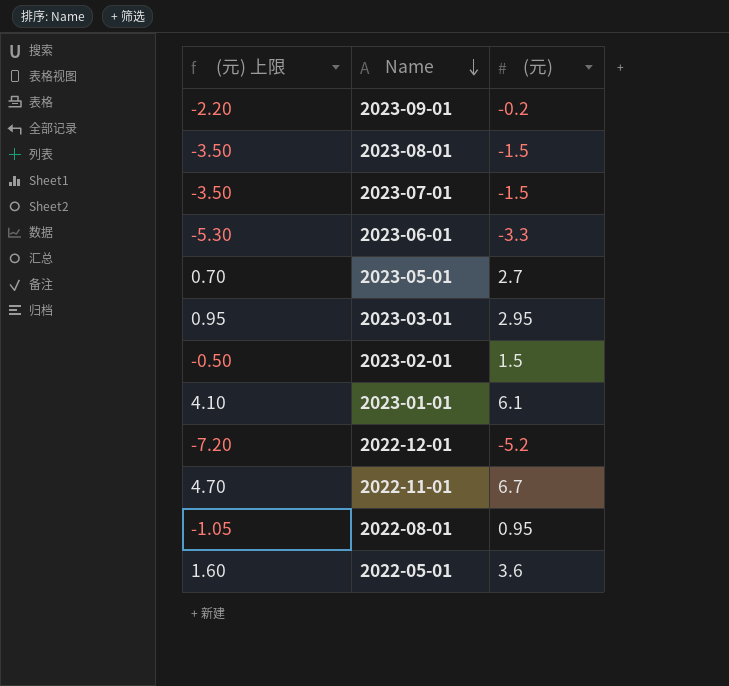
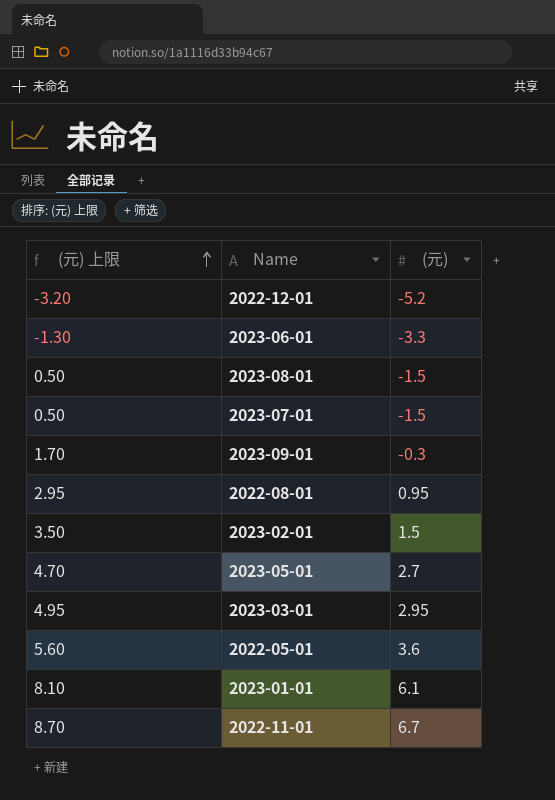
row order: Name descending -> (元) 上限 ascending
column (元) 上限 | formula: [(元)] - 2 -> [(元)] + 2
2023-09-01 | (元): -0.2 -> -0.3

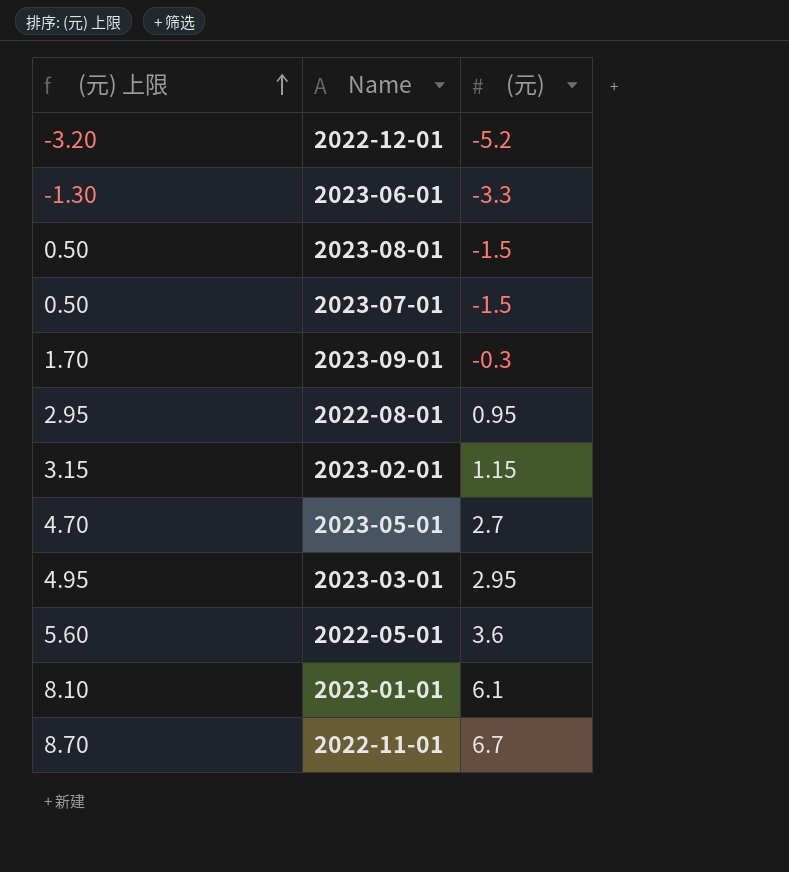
2023-02-01 | (元) 上限: 3.50 -> 3.15
2023-02-01 | (元): 1.5 -> 1.15

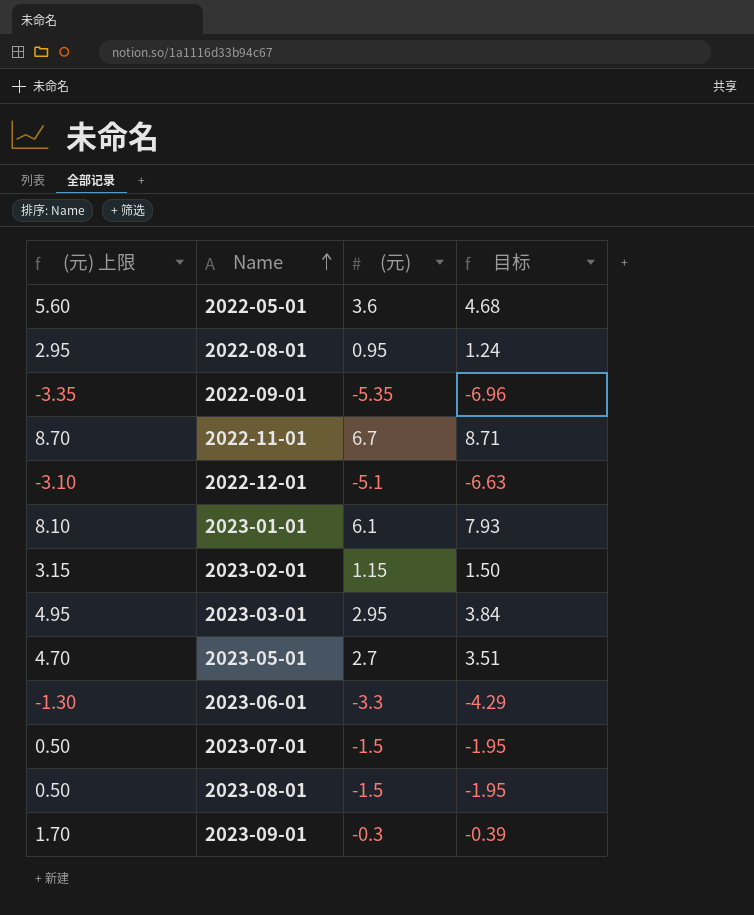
row order: (元) 上限 ascending -> Name ascending
column 目标 | formula: none -> [(元)] * 1.3
row 2022-09-01: none -> -3.35 | -5.35 | -6.96
2022-12-01 | (元) 上限: -3.20 -> -3.10
2022-12-01 | (元): -5.2 -> -5.1

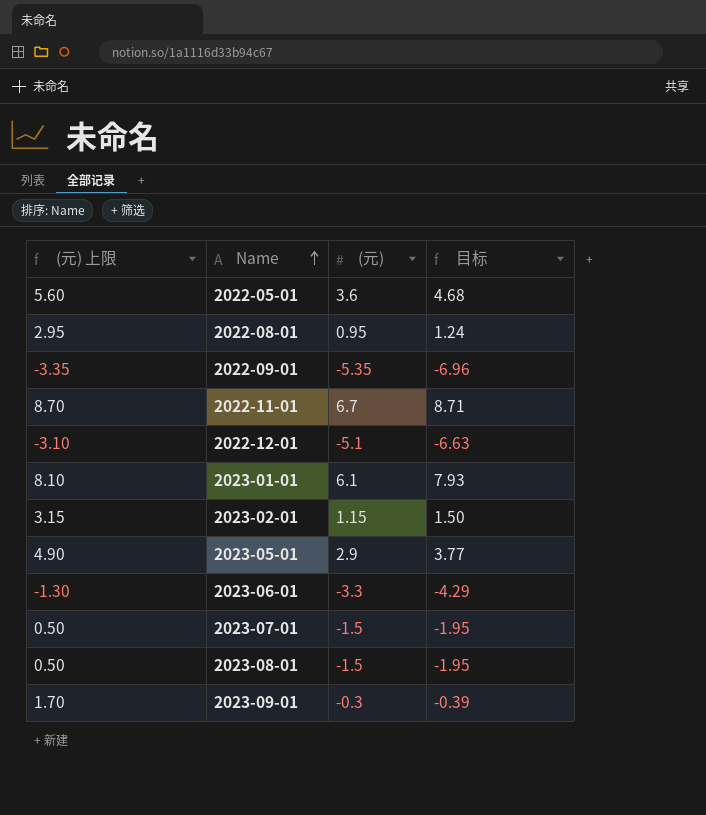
row 2023-03-01: 4.95 | 2.95 | 3.84 -> none
2023-05-01 | (元) 上限: 4.70 -> 4.90
2023-05-01 | (元): 2.7 -> 2.9
2023-05-01 | 目标: 3.51 -> 3.77

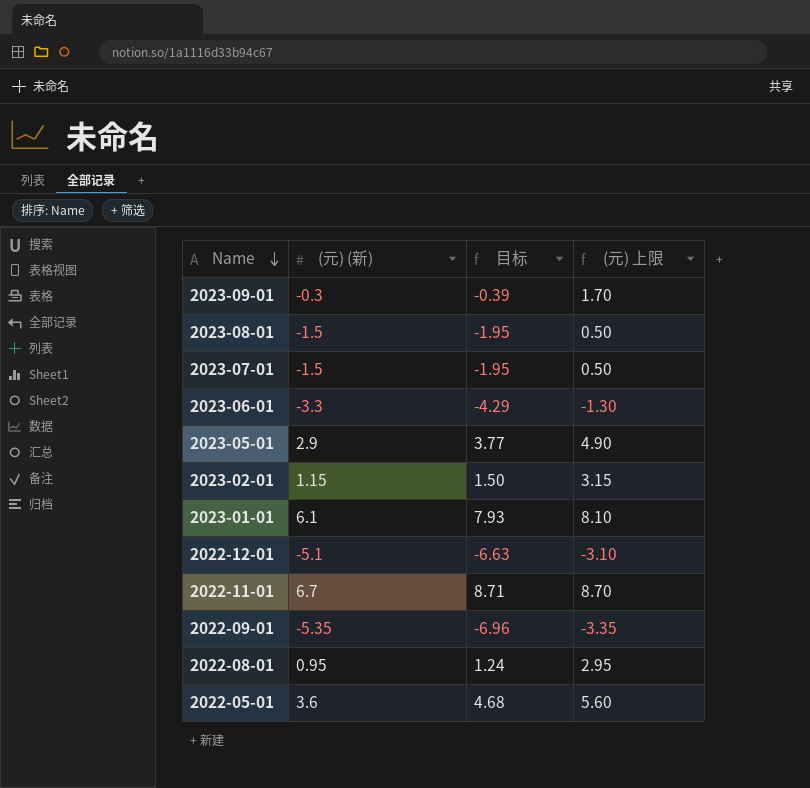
row order: Name ascending -> Name descending
column name: (元) -> (元) (新)
column (元) 上限 | position: 1 -> 4

